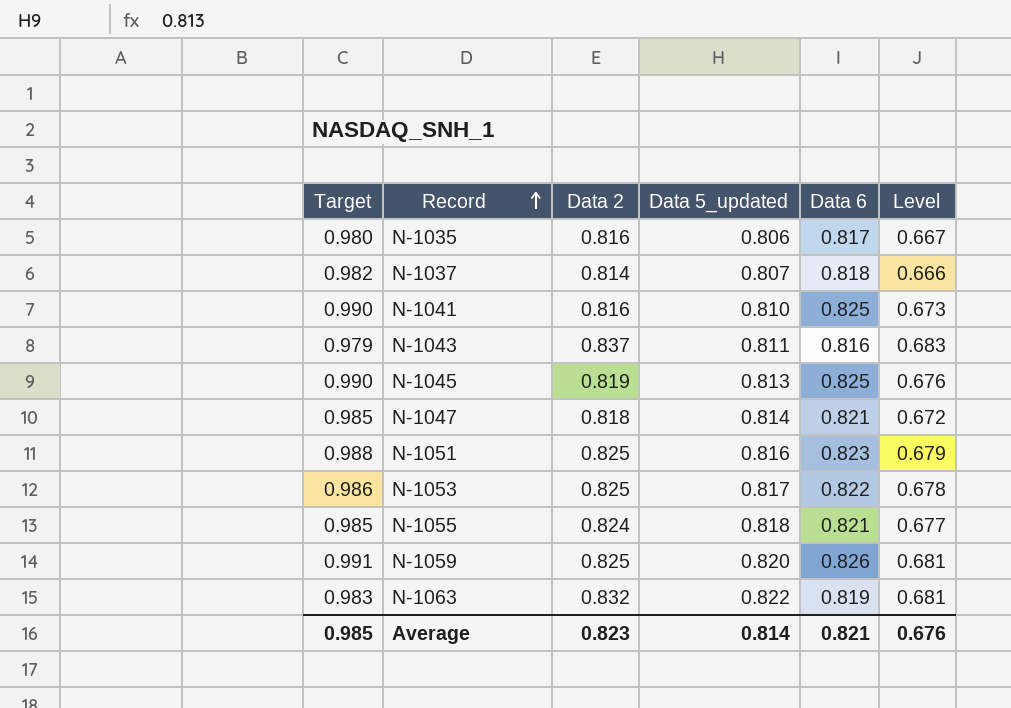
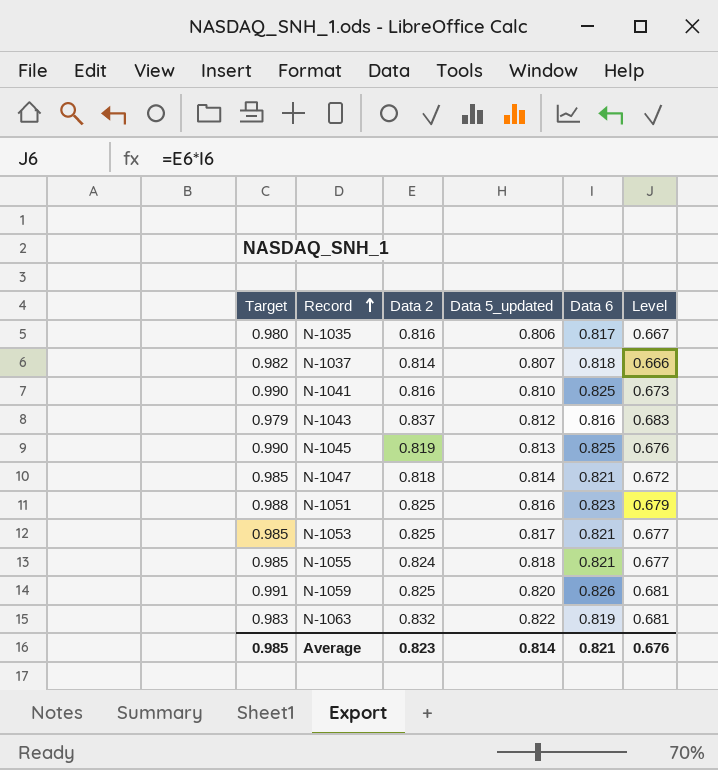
N-1043 | Data 5_updated: 0.811 -> 0.812
N-1053 | Target: 0.986 -> 0.985
N-1053 | Data 6: 0.822 -> 0.821
N-1053 | Level: 0.678 -> 0.677

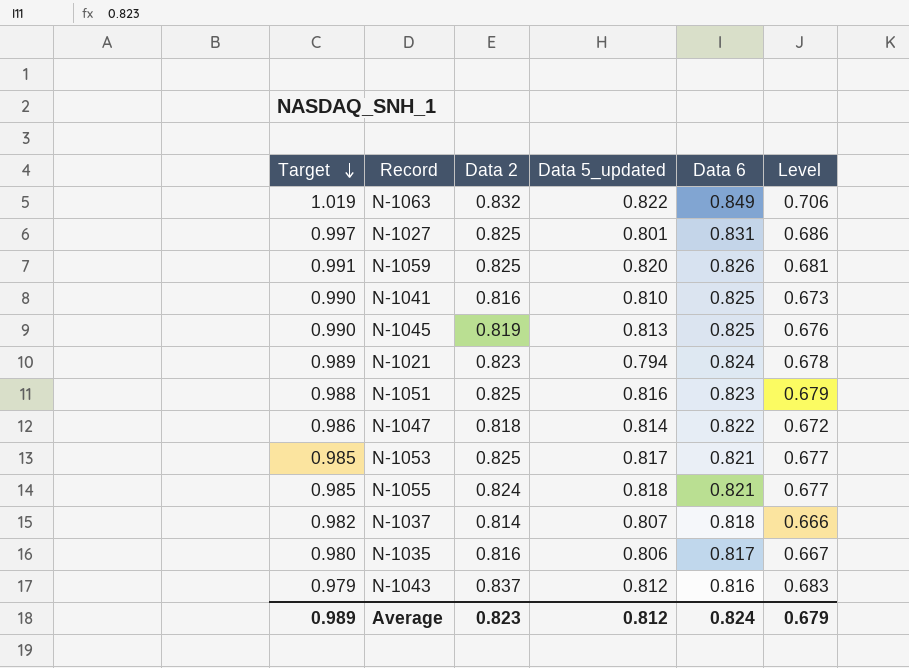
row order: Record ascending -> Target descending
N-1063 | Target: 0.983 -> 1.019
N-1063 | Data 6: 0.819 -> 0.849
N-1063 | Level: 0.681 -> 0.706
row N-1027: none -> 0.997 | 0.825 | 0.801 | 0.831 | 0.686
row N-1021: none -> 0.989 | 0.823 | 0.794 | 0.824 | 0.678
N-1047 | Target: 0.985 -> 0.986
N-1047 | Data 6: 0.821 -> 0.822
Average | Target: 0.985 -> 0.989
Average | Data 5_updated: 0.814 -> 0.812
Average | Data 6: 0.821 -> 0.824
Average | Level: 0.676 -> 0.679

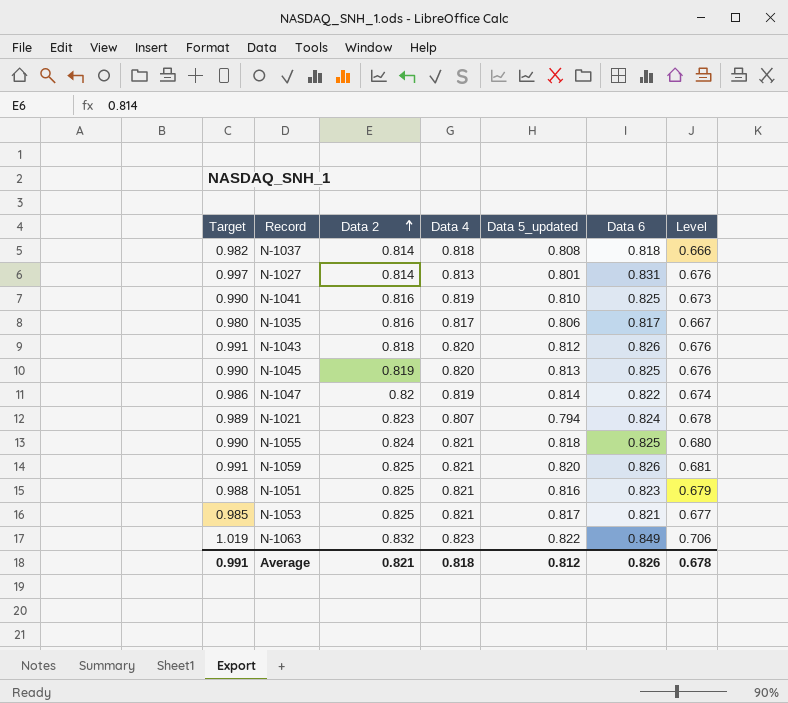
row order: Target descending -> Data 2 ascending
column Data 4 | position: none -> 4
N-1037 | Data 5_updated: 0.807 -> 0.808
N-1027 | Data 2: 0.825 -> 0.814
N-1027 | Level: 0.686 -> 0.676
N-1043 | Target: 0.979 -> 0.991
N-1043 | Data 2: 0.837 -> 0.818
N-1043 | Data 6: 0.816 -> 0.826
N-1043 | Level: 0.683 -> 0.676
N-1047 | Data 2: 0.818 -> 0.82
N-1047 | Level: 0.672 -> 0.674
N-1055 | Target: 0.985 -> 0.990
N-1055 | Data 6: 0.821 -> 0.825
N-1055 | Level: 0.677 -> 0.680
Average | Target: 0.989 -> 0.991
Average | Data 2: 0.823 -> 0.821
Average | Data 6: 0.824 -> 0.826
Average | Level: 0.679 -> 0.678

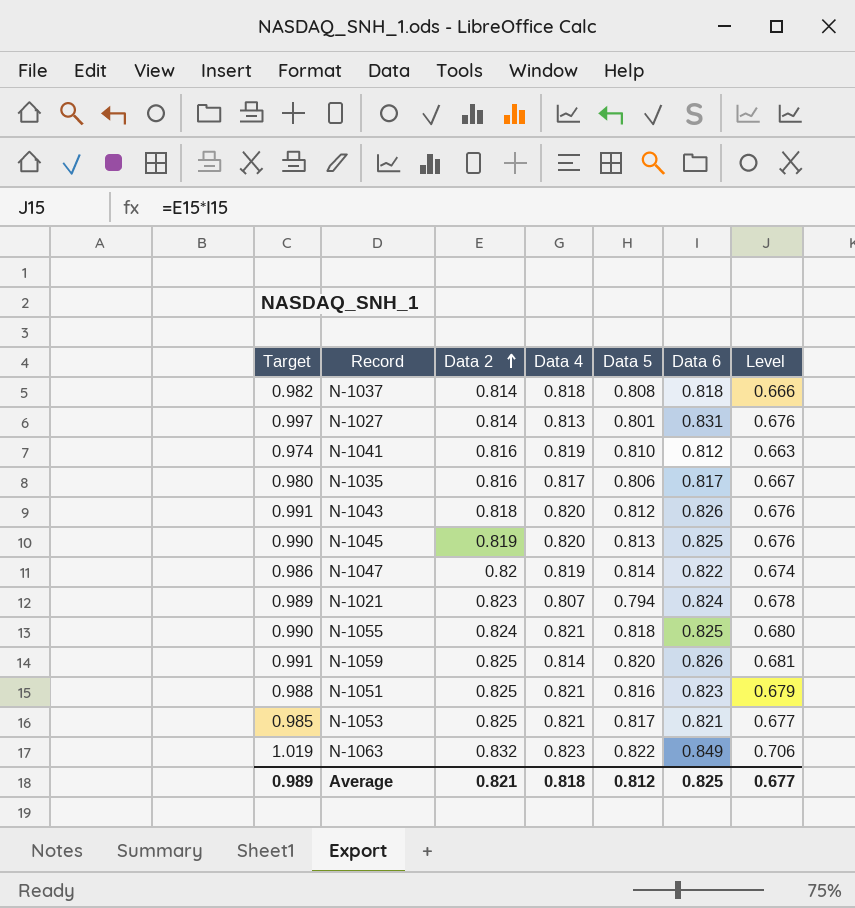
column name: Data 5_updated -> Data 5
N-1041 | Target: 0.990 -> 0.974
N-1041 | Data 6: 0.825 -> 0.812
N-1041 | Level: 0.673 -> 0.663
N-1059 | Data 4: 0.821 -> 0.814
Average | Target: 0.991 -> 0.989
Average | Data 6: 0.826 -> 0.825
Average | Level: 0.678 -> 0.677

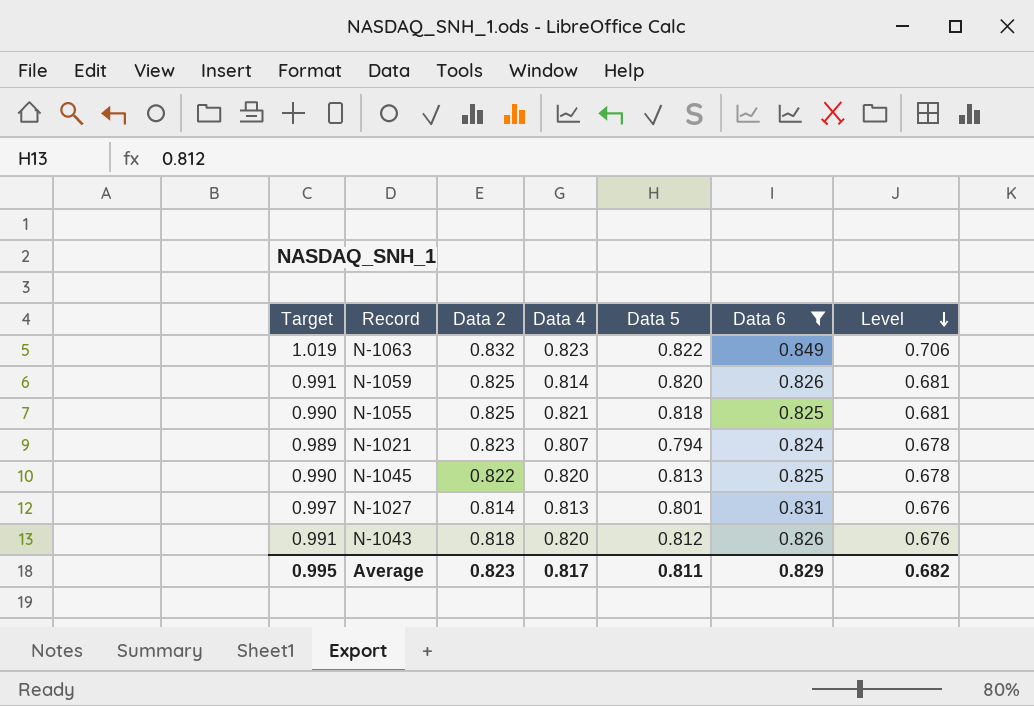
filter: none -> Data 6 >= 0.824
row order: Data 2 ascending -> Level descending
N-1055 | Data 2: 0.824 -> 0.825
N-1055 | Level: 0.680 -> 0.681
N-1045 | Data 2: 0.819 -> 0.822
N-1045 | Level: 0.676 -> 0.678
Average | Target: 0.989 -> 0.995
Average | Data 2: 0.821 -> 0.823
Average | Data 4: 0.818 -> 0.817
Average | Data 5: 0.812 -> 0.811
Average | Data 6: 0.825 -> 0.829
Average | Level: 0.677 -> 0.682

